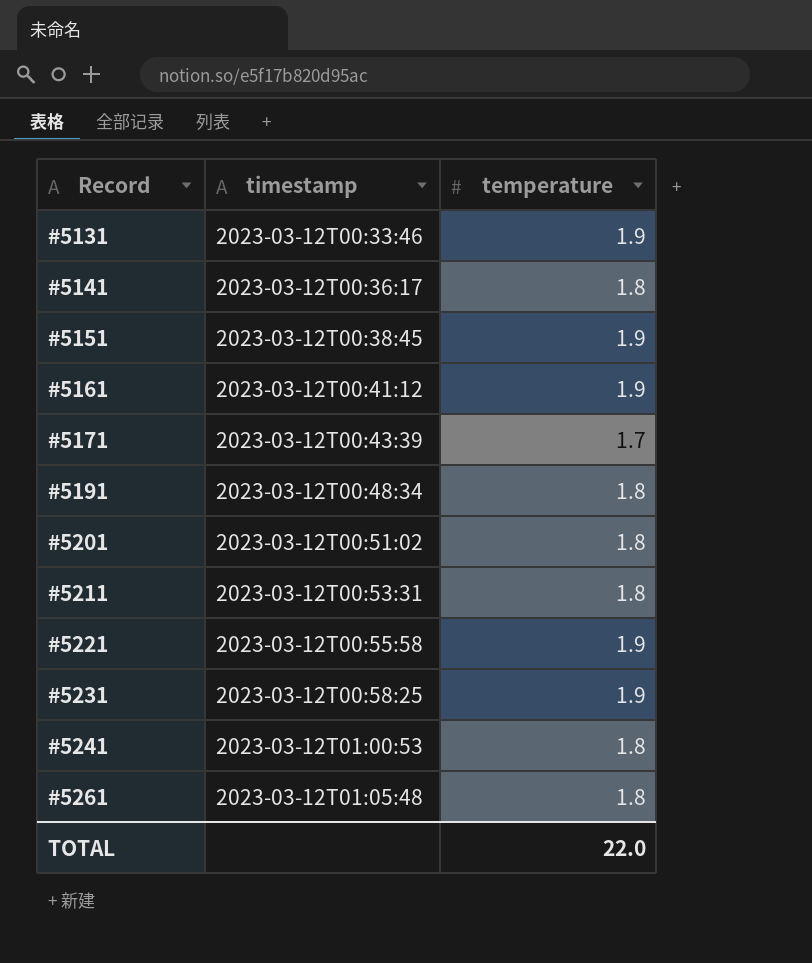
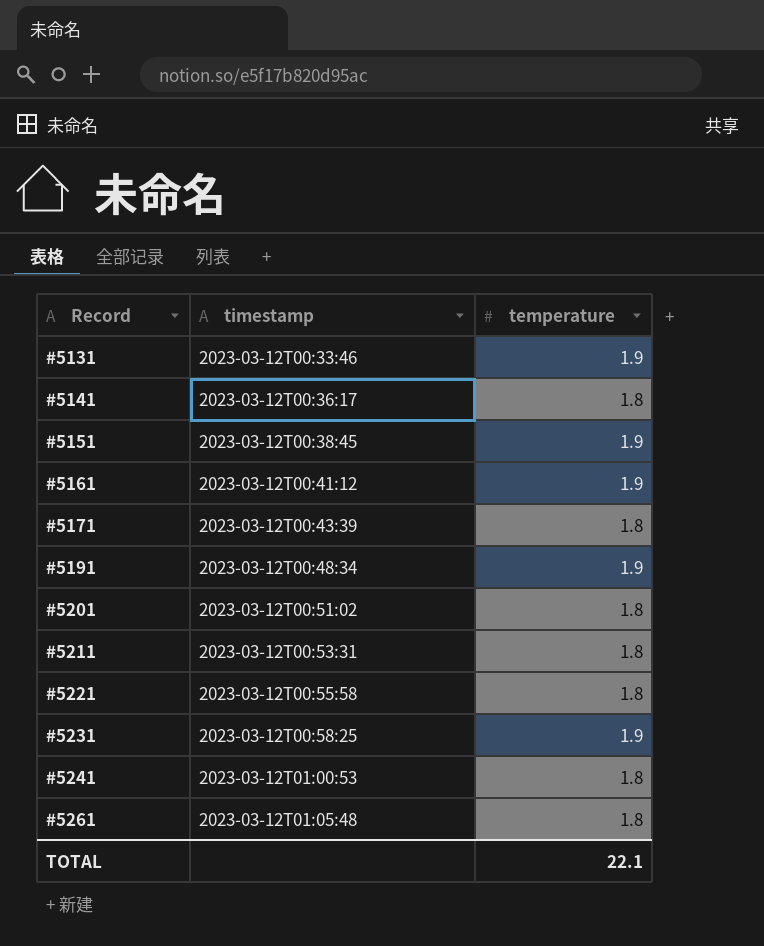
#5171 | temperature: 1.7 -> 1.8
#5191 | temperature: 1.8 -> 1.9
#5221 | temperature: 1.9 -> 1.8
TOTAL | temperature: 22.0 -> 22.1

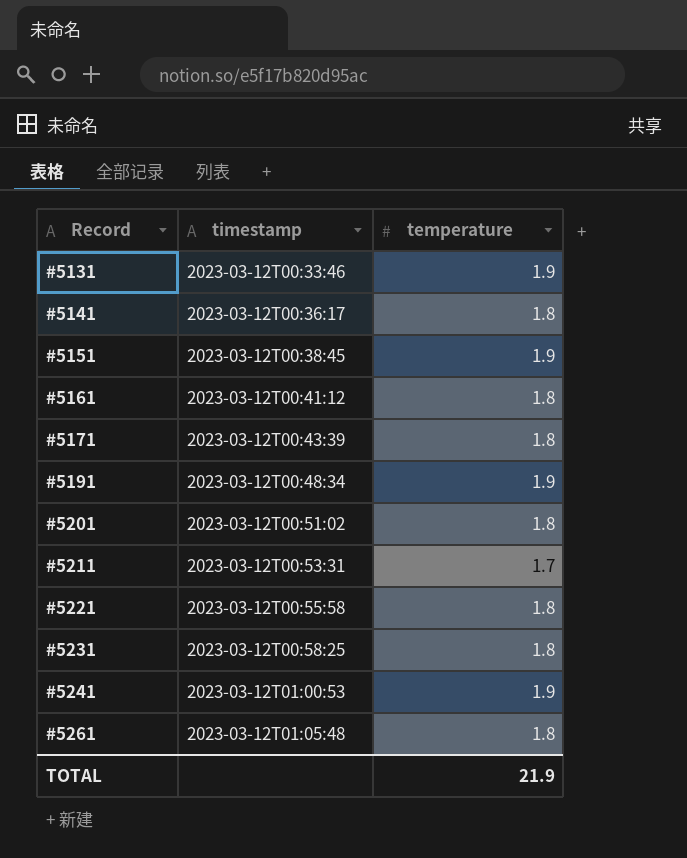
#5161 | temperature: 1.9 -> 1.8
#5211 | temperature: 1.8 -> 1.7
#5231 | temperature: 1.9 -> 1.8
#5241 | temperature: 1.8 -> 1.9
TOTAL | temperature: 22.1 -> 21.9

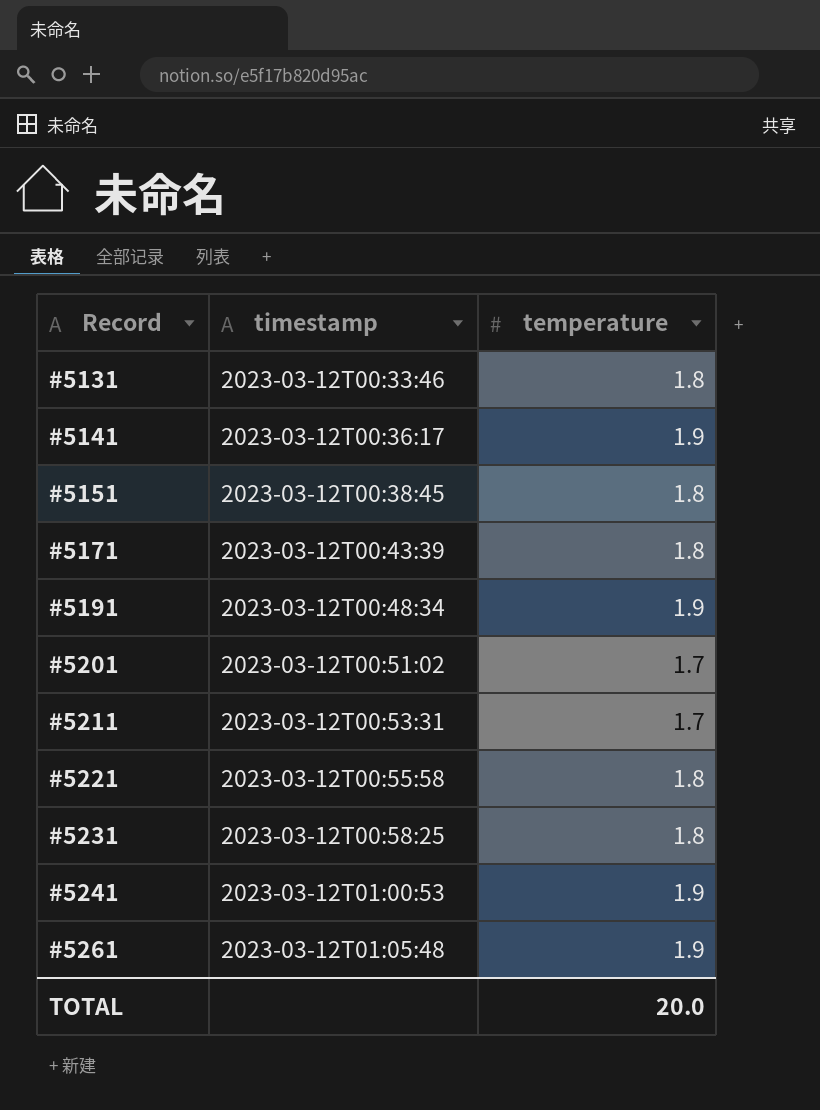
row #5161: 2023-03-12T00:41:12 | 1.8 -> none
#5131 | temperature: 1.9 -> 1.8
#5141 | temperature: 1.8 -> 1.9
#5151 | temperature: 1.9 -> 1.8
#5201 | temperature: 1.8 -> 1.7
#5261 | temperature: 1.8 -> 1.9
TOTAL | temperature: 21.9 -> 20.0

